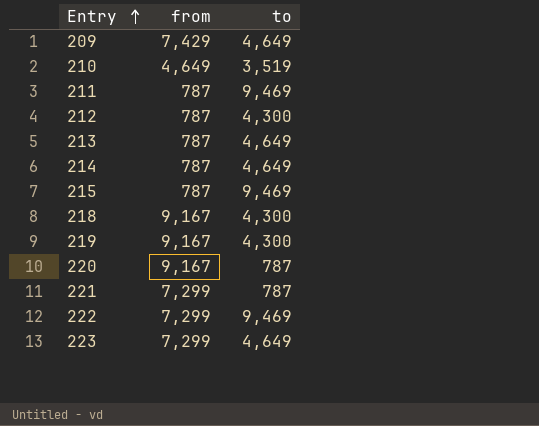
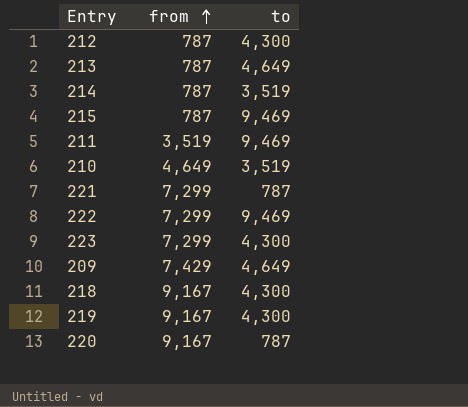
row order: Entry ascending -> from ascending
214 | to: 4,649 -> 3,519
211 | from: 787 -> 3,519
223 | to: 4,649 -> 4,300

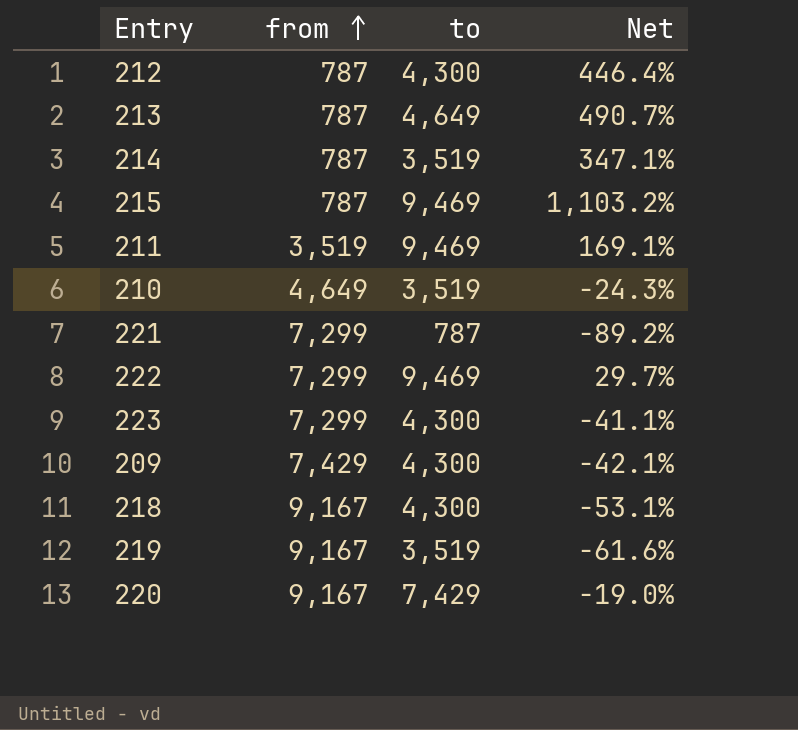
column Net | formula: none -> ([to] - [from]) / [from]
209 | to: 4,649 -> 4,300
219 | to: 4,300 -> 3,519
220 | to: 787 -> 7,429

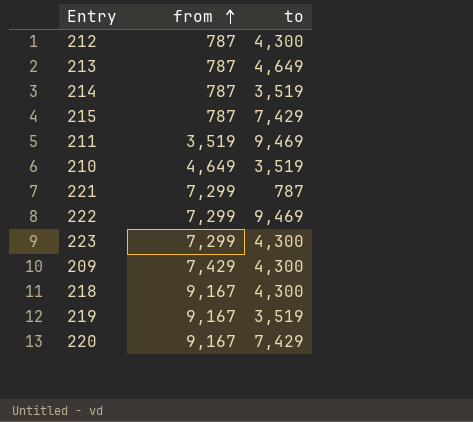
column Net | formula: ([to] - [from]) / [from] -> none
215 | to: 9,469 -> 7,429

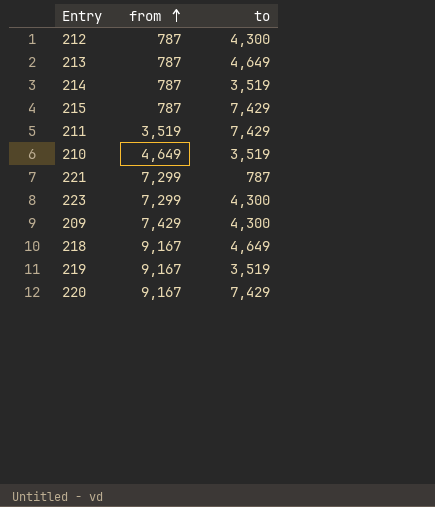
row 222: 7,299 | 9,469 -> none
211 | to: 9,469 -> 7,429
218 | to: 4,300 -> 4,649

